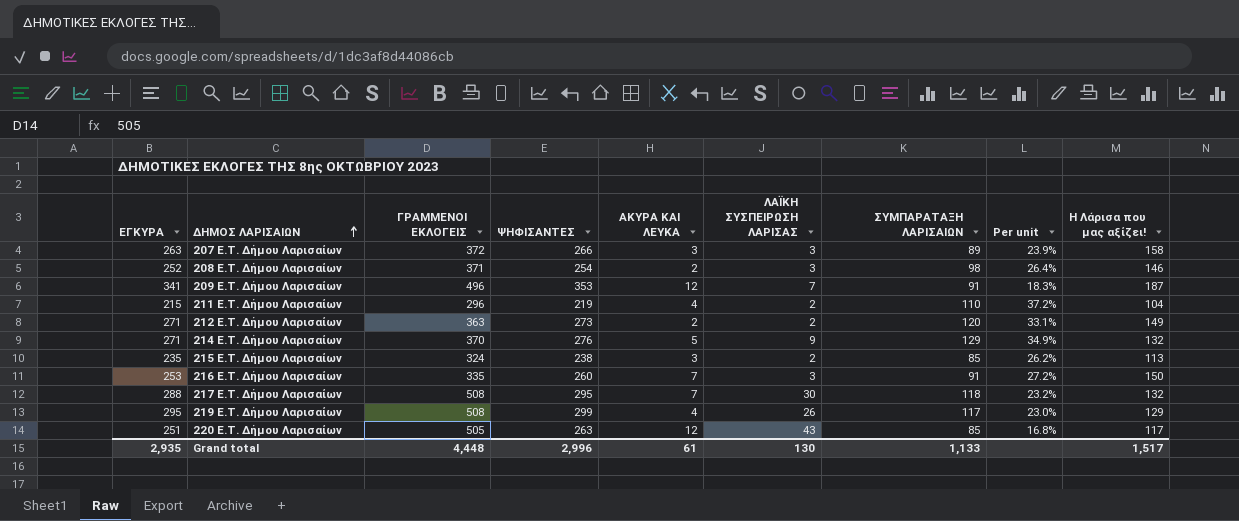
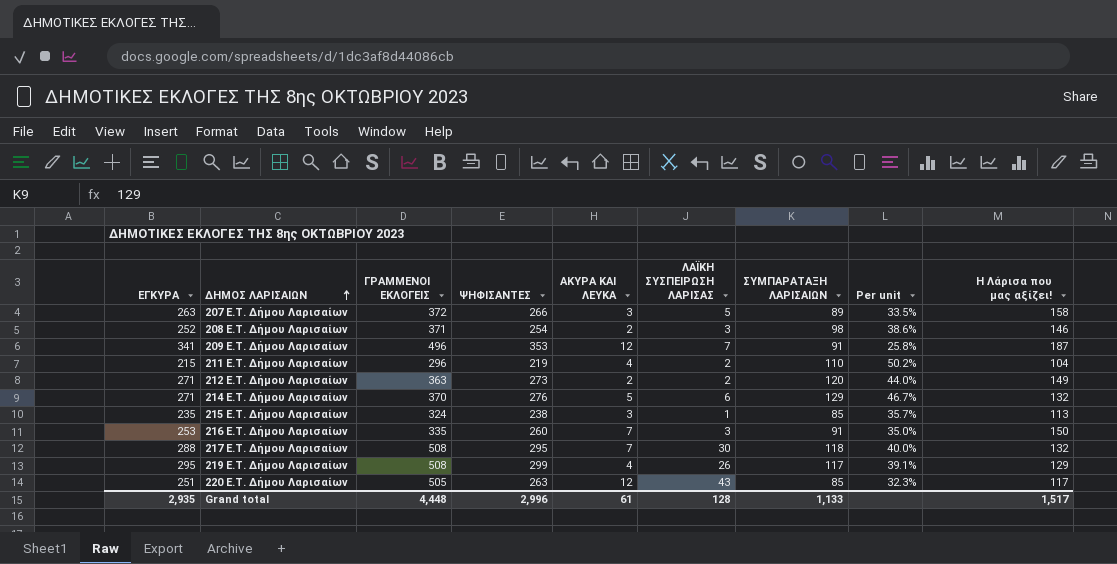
column Per unit | formula: [ΣΥΜΠΑΡΑΤΑΞΗ ΛΑΡΙΣΑΙΩΝ] / [ΓΡΑΜΜΕΝΟΙ ΕΚΛΟΓΕΙΣ] -> [ΣΥΜΠΑΡΑΤΑΞΗ ΛΑΡΙΣΑΙΩΝ] / [ΨΗΦΙΣΑΝΤΕΣ]
207 E.T. Δήμου Λαρισαίων | ΛΑΪΚΗ ΣΥΣΠΕΙΡΩΣΗ ΛΑΡΙΣΑΣ: 3 -> 5
214 E.T. Δήμου Λαρισαίων | ΛΑΪΚΗ ΣΥΣΠΕΙΡΩΣΗ ΛΑΡΙΣΑΣ: 9 -> 6
215 E.T. Δήμου Λαρισαίων | ΛΑΪΚΗ ΣΥΣΠΕΙΡΩΣΗ ΛΑΡΙΣΑΣ: 2 -> 1
Grand total | ΛΑΪΚΗ ΣΥΣΠΕΙΡΩΣΗ ΛΑΡΙΣΑΣ: 130 -> 128

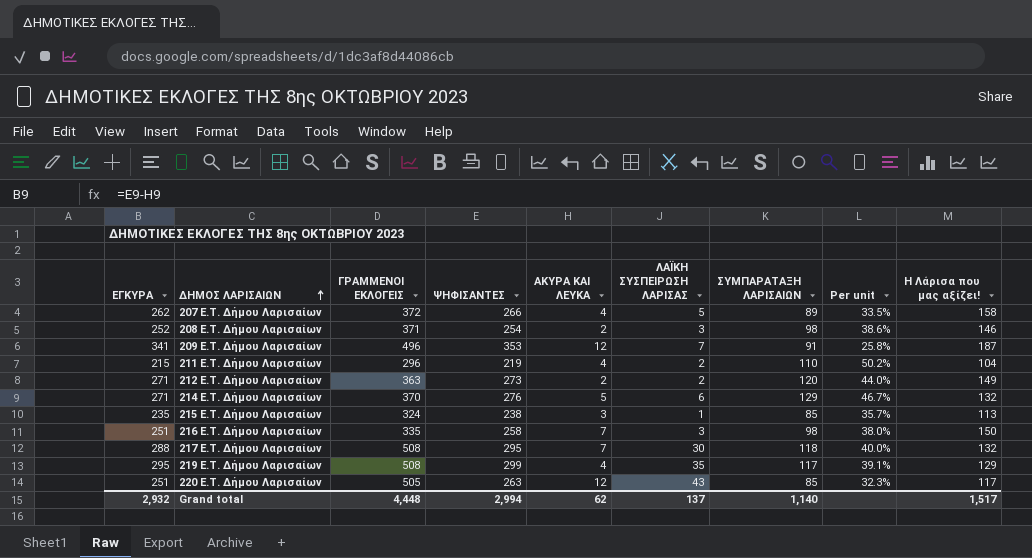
207 E.T. Δήμου Λαρισαίων | ΕΓΚΥΡΑ: 263 -> 262
207 E.T. Δήμου Λαρισαίων | ΑΚΥΡΑ ΚΑΙ ΛΕΥΚΑ: 3 -> 4
216 E.T. Δήμου Λαρισαίων | ΕΓΚΥΡΑ: 253 -> 251
216 E.T. Δήμου Λαρισαίων | ΨΗΦΙΣΑΝΤΕΣ: 260 -> 258
216 E.T. Δήμου Λαρισαίων | ΣΥΜΠΑΡΑΤΑΞΗ ΛΑΡΙΣΑΙΩΝ: 91 -> 98
216 E.T. Δήμου Λαρισαίων | Per unit: 35.0% -> 38.0%
219 E.T. Δήμου Λαρισαίων | ΛΑΪΚΗ ΣΥΣΠΕΙΡΩΣΗ ΛΑΡΙΣΑΣ: 26 -> 35
Grand total | ΕΓΚΥΡΑ: 2,935 -> 2,932
Grand total | ΨΗΦΙΣΑΝΤΕΣ: 2,996 -> 2,994
Grand total | ΑΚΥΡΑ ΚΑΙ ΛΕΥΚΑ: 61 -> 62
Grand total | ΛΑΪΚΗ ΣΥΣΠΕΙΡΩΣΗ ΛΑΡΙΣΑΣ: 128 -> 137
Grand total | ΣΥΜΠΑΡΑΤΑΞΗ ΛΑΡΙΣΑΙΩΝ: 1,133 -> 1,140

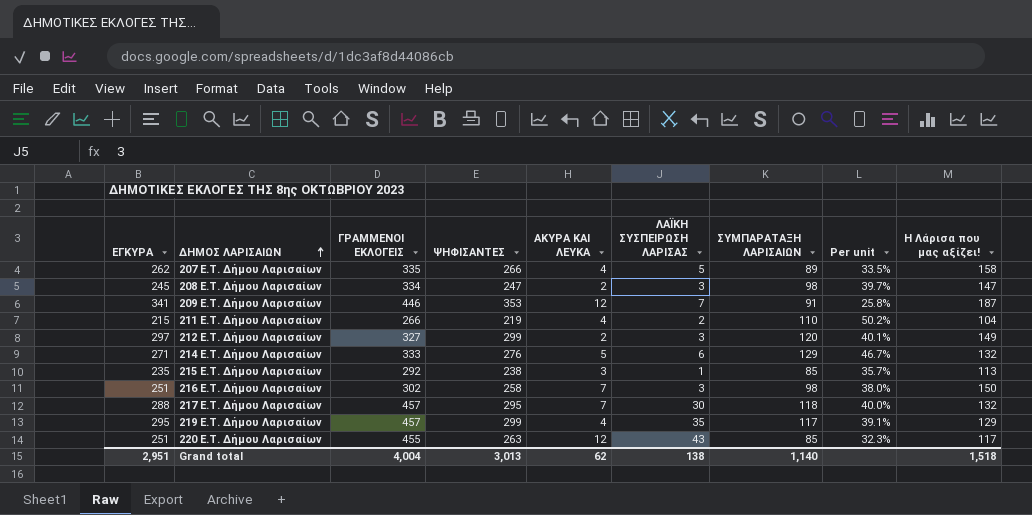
207 E.T. Δήμου Λαρισαίων | ΓΡΑΜΜΕΝΟΙ ΕΚΛΟΓΕΙΣ: 372 -> 335
208 E.T. Δήμου Λαρισαίων | ΕΓΚΥΡΑ: 252 -> 245
208 E.T. Δήμου Λαρισαίων | ΓΡΑΜΜΕΝΟΙ ΕΚΛΟΓΕΙΣ: 371 -> 334
208 E.T. Δήμου Λαρισαίων | ΨΗΦΙΣΑΝΤΕΣ: 254 -> 247
208 E.T. Δήμου Λαρισαίων | Per unit: 38.6% -> 39.7%
208 E.T. Δήμου Λαρισαίων | Η Λάρισα που μας αξίζει!: 146 -> 147
209 E.T. Δήμου Λαρισαίων | ΓΡΑΜΜΕΝΟΙ ΕΚΛΟΓΕΙΣ: 496 -> 446
211 E.T. Δήμου Λαρισαίων | ΓΡΑΜΜΕΝΟΙ ΕΚΛΟΓΕΙΣ: 296 -> 266
212 E.T. Δήμου Λαρισαίων | ΕΓΚΥΡΑ: 271 -> 297
212 E.T. Δήμου Λαρισαίων | ΓΡΑΜΜΕΝΟΙ ΕΚΛΟΓΕΙΣ: 363 -> 327
212 E.T. Δήμου Λαρισαίων | ΨΗΦΙΣΑΝΤΕΣ: 273 -> 299
212 E.T. Δήμου Λαρισαίων | ΛΑΪΚΗ ΣΥΣΠΕΙΡΩΣΗ ΛΑΡΙΣΑΣ: 2 -> 3
212 E.T. Δήμου Λαρισαίων | Per unit: 44.0% -> 40.1%
214 E.T. Δήμου Λαρισαίων | ΓΡΑΜΜΕΝΟΙ ΕΚΛΟΓΕΙΣ: 370 -> 333
215 E.T. Δήμου Λαρισαίων | ΓΡΑΜΜΕΝΟΙ ΕΚΛΟΓΕΙΣ: 324 -> 292
216 E.T. Δήμου Λαρισαίων | ΓΡΑΜΜΕΝΟΙ ΕΚΛΟΓΕΙΣ: 335 -> 302
217 E.T. Δήμου Λαρισαίων | ΓΡΑΜΜΕΝΟΙ ΕΚΛΟΓΕΙΣ: 508 -> 457
219 E.T. Δήμου Λαρισαίων | ΓΡΑΜΜΕΝΟΙ ΕΚΛΟΓΕΙΣ: 508 -> 457
220 E.T. Δήμου Λαρισαίων | ΓΡΑΜΜΕΝΟΙ ΕΚΛΟΓΕΙΣ: 505 -> 455
Grand total | ΕΓΚΥΡΑ: 2,932 -> 2,951
Grand total | ΓΡΑΜΜΕΝΟΙ ΕΚΛΟΓΕΙΣ: 4,448 -> 4,004
Grand total | ΨΗΦΙΣΑΝΤΕΣ: 2,994 -> 3,013
Grand total | ΛΑΪΚΗ ΣΥΣΠΕΙΡΩΣΗ ΛΑΡΙΣΑΣ: 137 -> 138
Grand total | Η Λάρισα που μας αξίζει!: 1,517 -> 1,518

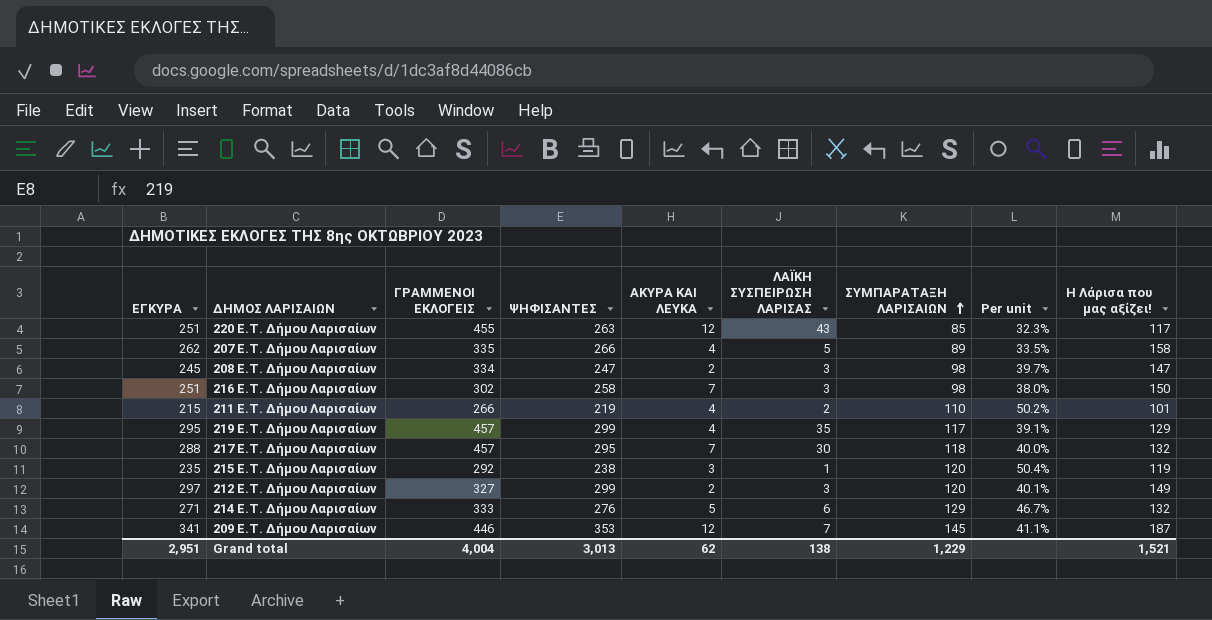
row order: ΔΗΜΟΣ ΛΑΡΙΣΑΙΩΝ ascending -> ΣΥΜΠΑΡΑΤΑΞΗ ΛΑΡΙΣΑΙΩΝ ascending
211 E.T. Δήμου Λαρισαίων | Η Λάρισα που μας αξίζει!: 104 -> 101
215 E.T. Δήμου Λαρισαίων | ΣΥΜΠΑΡΑΤΑΞΗ ΛΑΡΙΣΑΙΩΝ: 85 -> 120
215 E.T. Δήμου Λαρισαίων | Per unit: 35.7% -> 50.4%
215 E.T. Δήμου Λαρισαίων | Η Λάρισα που μας αξίζει!: 113 -> 119
209 E.T. Δήμου Λαρισαίων | ΣΥΜΠΑΡΑΤΑΞΗ ΛΑΡΙΣΑΙΩΝ: 91 -> 145
209 E.T. Δήμου Λαρισαίων | Per unit: 25.8% -> 41.1%
Grand total | ΣΥΜΠΑΡΑΤΑΞΗ ΛΑΡΙΣΑΙΩΝ: 1,140 -> 1,229
Grand total | Η Λάρισα που μας αξίζει!: 1,518 -> 1,521

